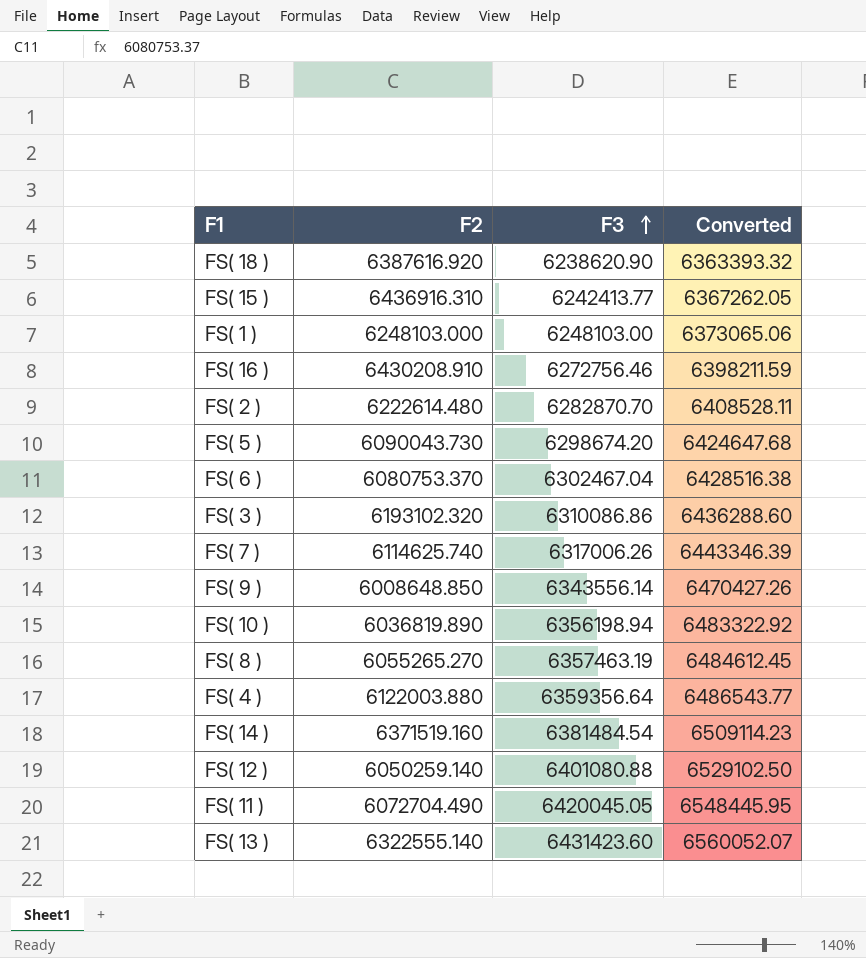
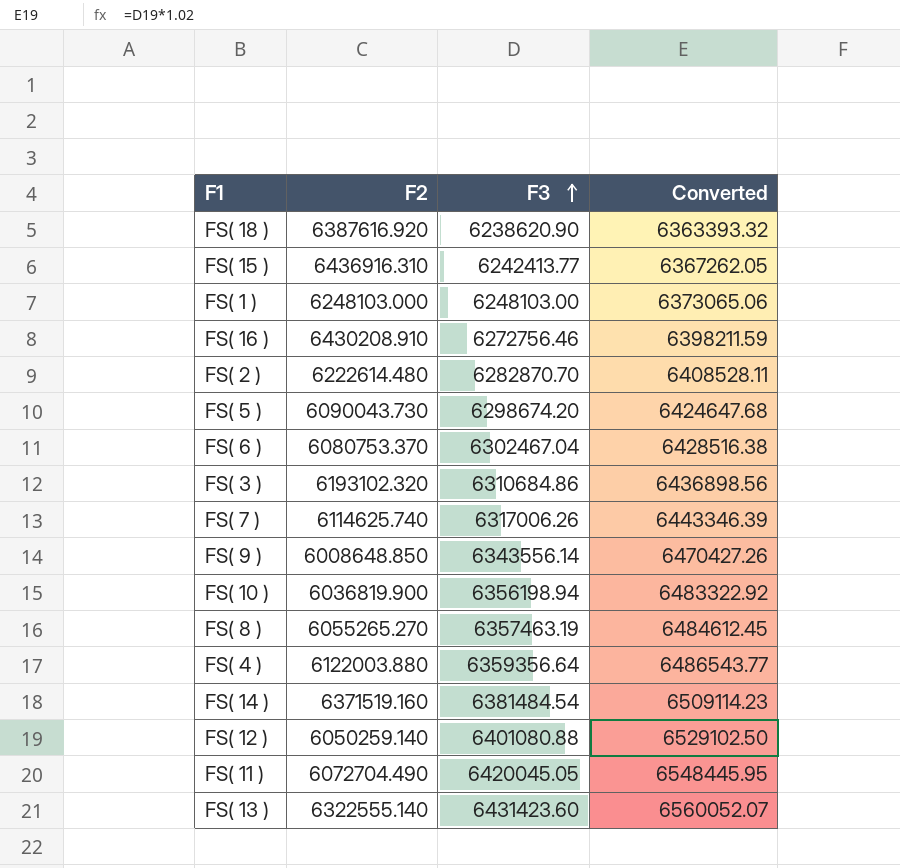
FS( 3 ) | F3: 6310086.86 -> 6310684.86
FS( 3 ) | Converted: 6436288.60 -> 6436898.56
FS( 10 ) | F2: 6036819.890 -> 6036819.900

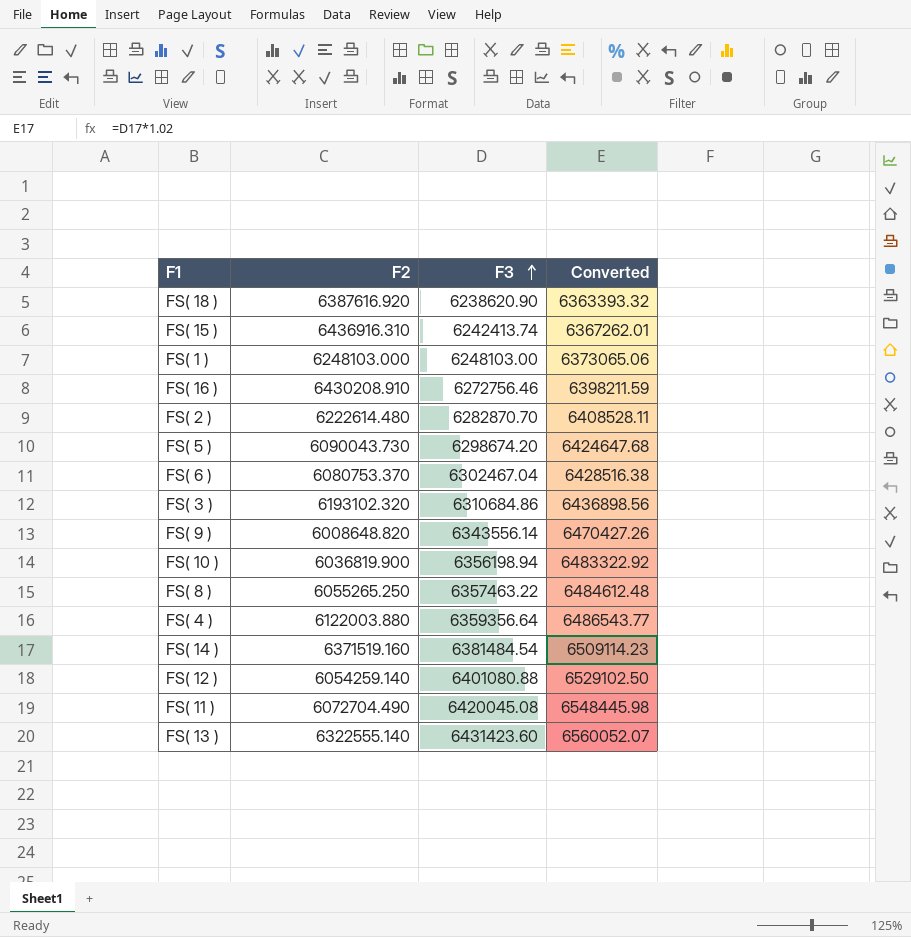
row FS( 7 ): 6114625.740 | 6317006.26 | 6443346.39 -> none
FS( 15 ) | F3: 6242413.77 -> 6242413.74
FS( 15 ) | Converted: 6367262.05 -> 6367262.01
FS( 9 ) | F2: 6008648.850 -> 6008648.820
FS( 8 ) | F2: 6055265.270 -> 6055265.250
FS( 8 ) | F3: 6357463.19 -> 6357463.22
FS( 8 ) | Converted: 6484612.45 -> 6484612.48
FS( 12 ) | F2: 6050259.140 -> 6054259.140
FS( 11 ) | F3: 6420045.05 -> 6420045.08
FS( 11 ) | Converted: 6548445.95 -> 6548445.98

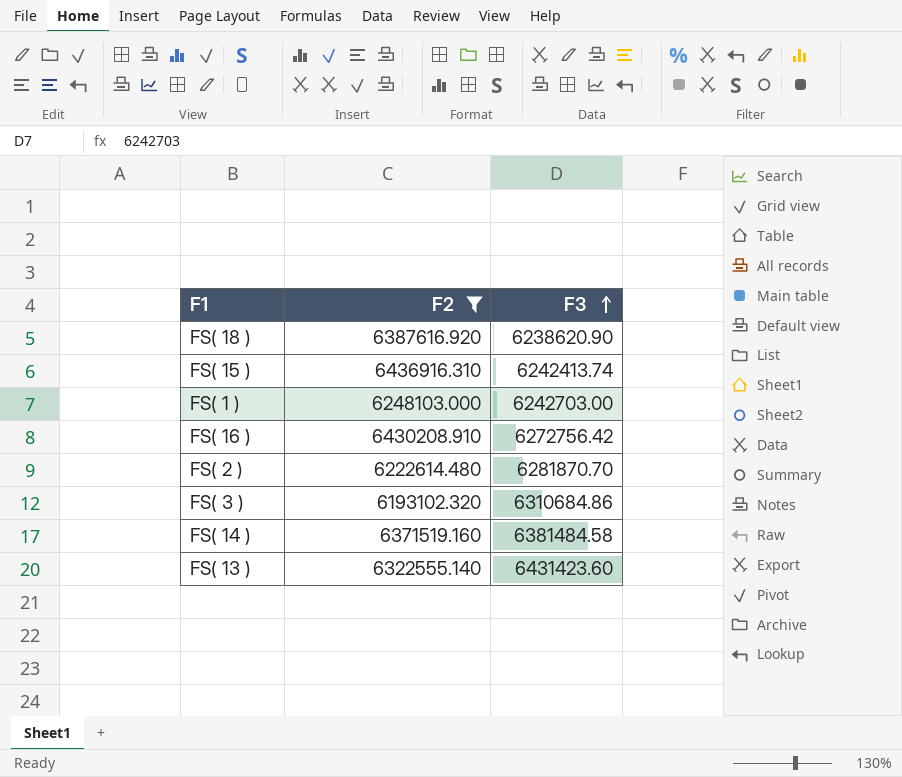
filter: none -> F2 >= 6193102.320
column Converted | formula: [F3] * 1.02 -> none
FS( 1 ) | F3: 6248103.00 -> 6242703.00
FS( 16 ) | F3: 6272756.46 -> 6272756.42
FS( 2 ) | F3: 6282870.70 -> 6281870.70
FS( 14 ) | F3: 6381484.54 -> 6381484.58

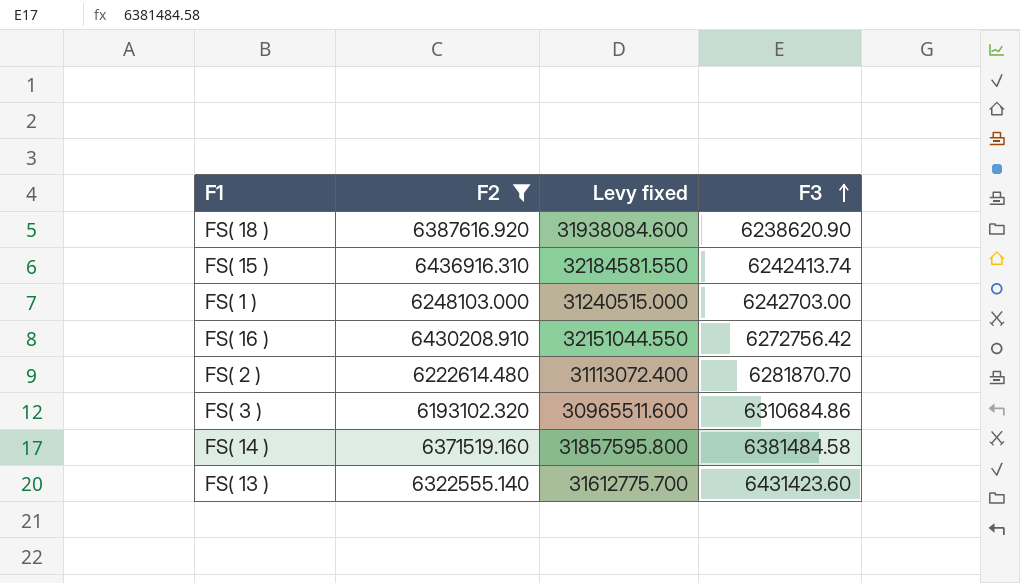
column Levy fixed | formula: none -> [F2] * 5

